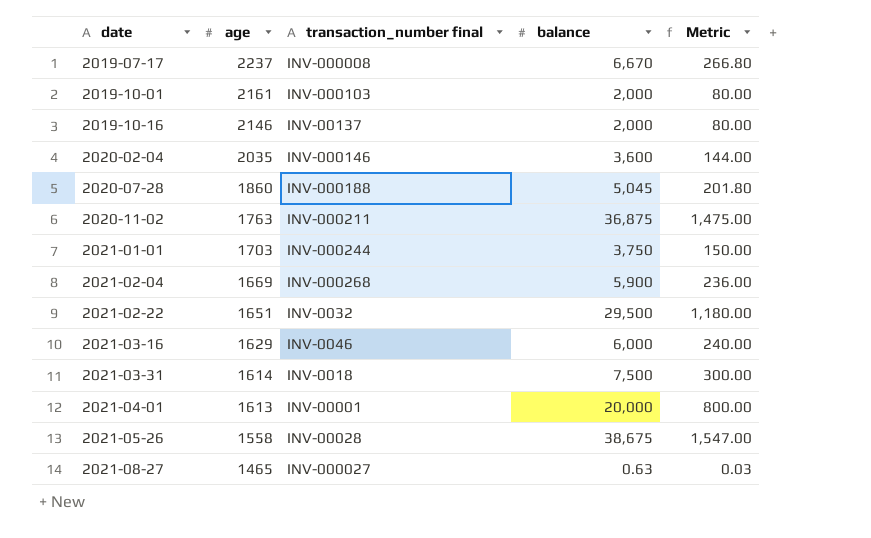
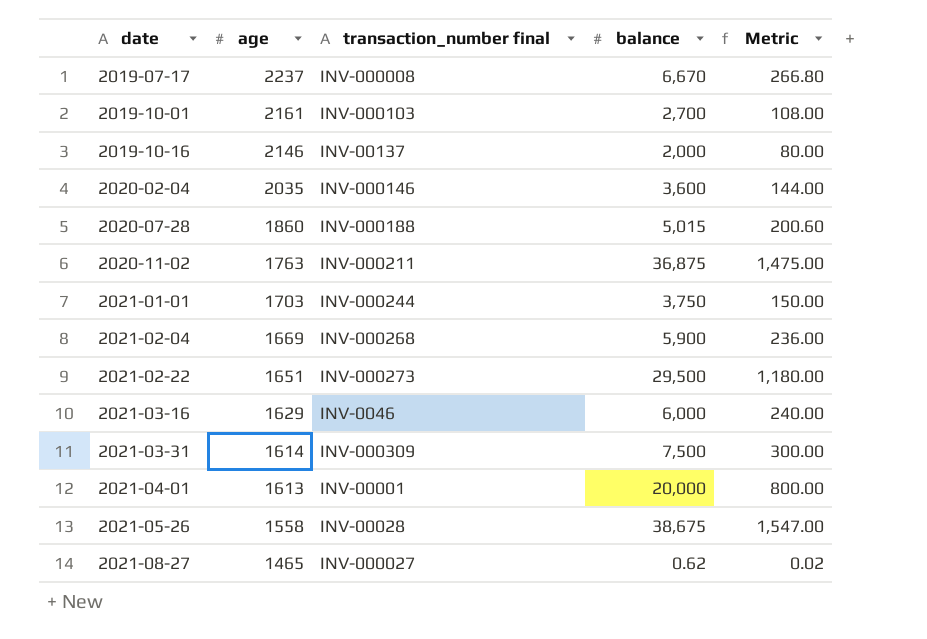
2019-10-01 | balance: 2,000 -> 2,700
2019-10-01 | Metric: 80.00 -> 108.00
2020-07-28 | balance: 5,045 -> 5,015
2020-07-28 | Metric: 201.80 -> 200.60
2021-02-22 | transaction_number final: INV-0032 -> INV-000273
2021-03-31 | transaction_number final: INV-0018 -> INV-000309
2021-08-27 | balance: 0.63 -> 0.62
2021-08-27 | Metric: 0.03 -> 0.02

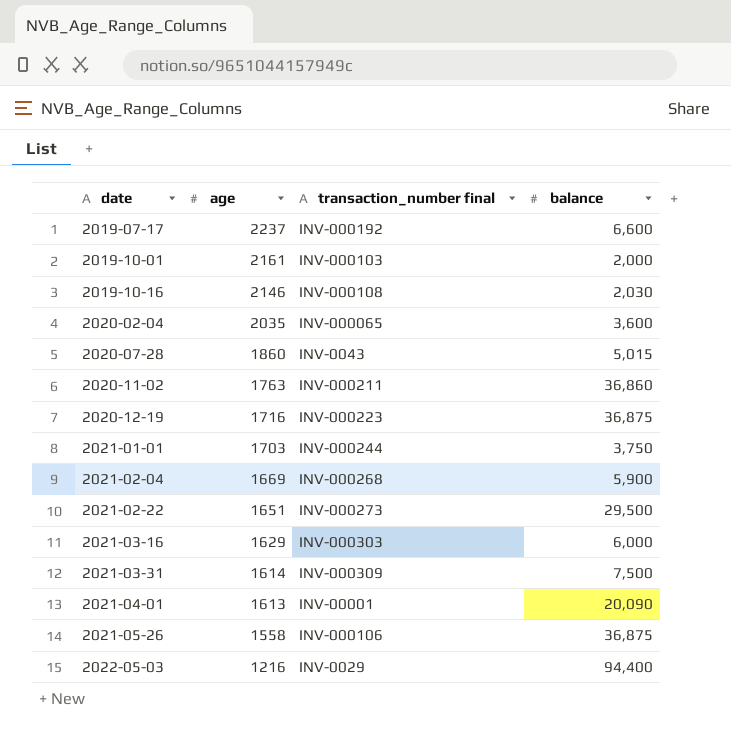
column Metric | formula: [balance] * 0.04 -> none
row 2021-08-27: 1465 | INV-000027 | 0.62 | 0.02 -> none
2019-07-17 | transaction_number final: INV-000008 -> INV-000192
2019-07-17 | balance: 6,670 -> 6,600
2019-10-01 | balance: 2,700 -> 2,000
2019-10-16 | transaction_number final: INV-00137 -> INV-000108
2019-10-16 | balance: 2,000 -> 2,030
2020-02-04 | transaction_number final: INV-000146 -> INV-000065
2020-07-28 | transaction_number final: INV-000188 -> INV-0043
2020-11-02 | balance: 36,875 -> 36,860
row 2020-12-19: none -> 1716 | INV-000223 | 36,875
2021-03-16 | transaction_number final: INV-0046 -> INV-000303
2021-04-01 | balance: 20,000 -> 20,090
2021-05-26 | transaction_number final: INV-00028 -> INV-000106
2021-05-26 | balance: 38,675 -> 36,875
row 2022-05-03: none -> 1216 | INV-0029 | 94,400

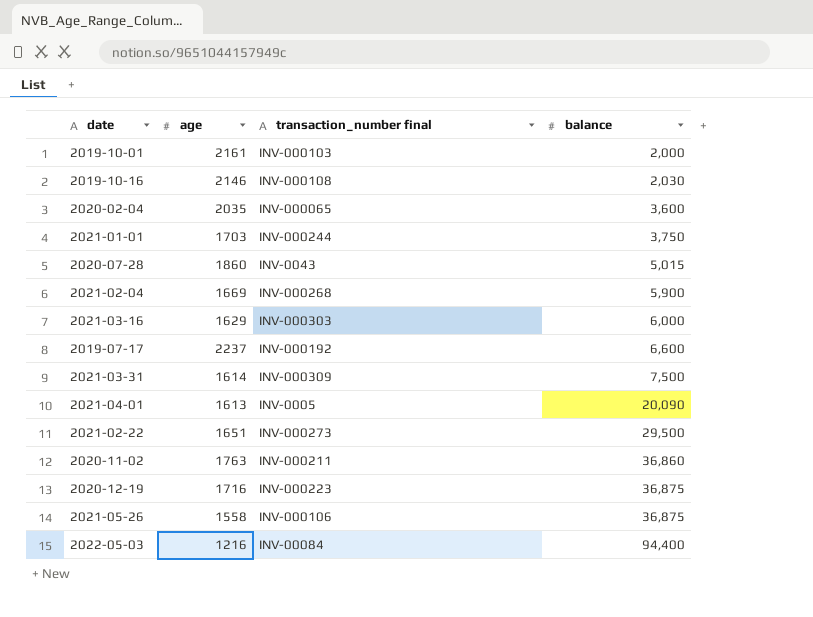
row order: date ascending -> balance ascending
2021-04-01 | transaction_number final: INV-00001 -> INV-0005
2022-05-03 | transaction_number final: INV-0029 -> INV-00084

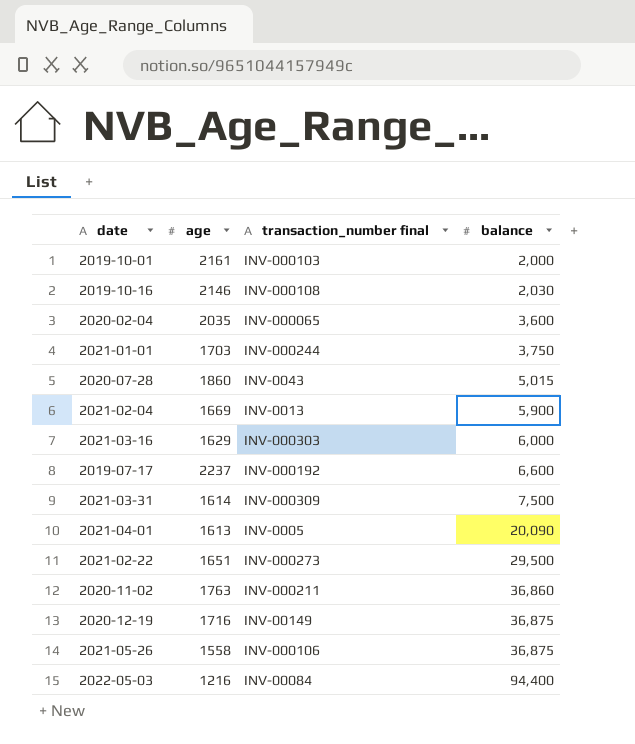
2021-02-04 | transaction_number final: INV-000268 -> INV-0013
2020-12-19 | transaction_number final: INV-000223 -> INV-00149

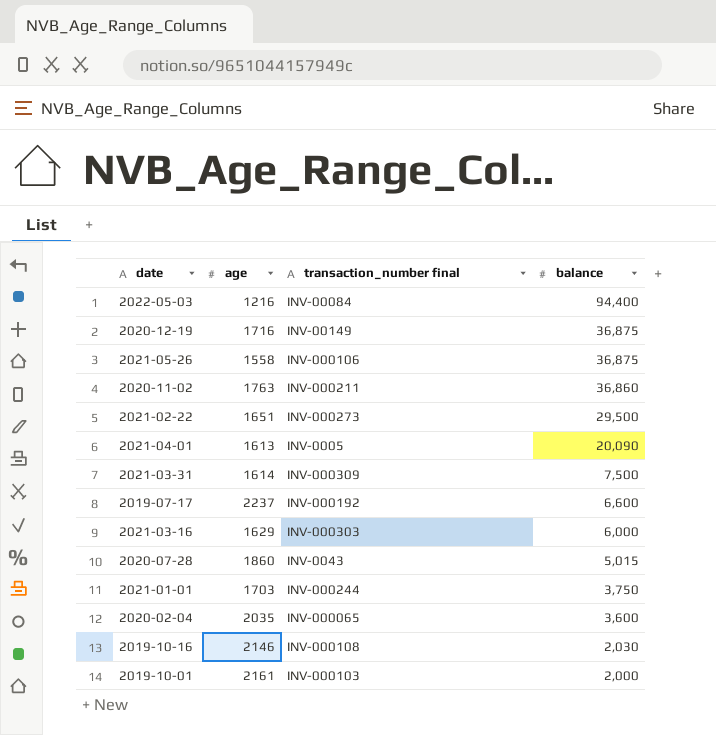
row order: balance ascending -> balance descending
row 2021-02-04: 1669 | INV-0013 | 5,900 -> none

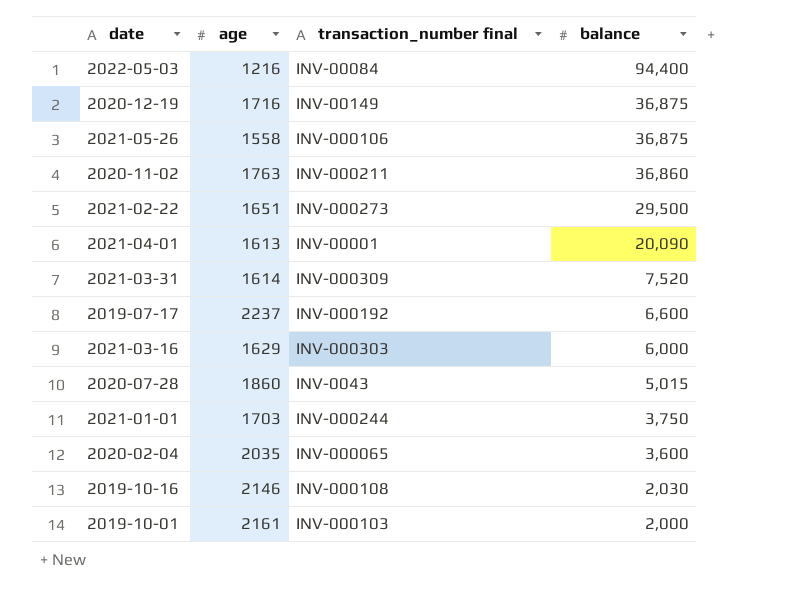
2021-04-01 | transaction_number final: INV-0005 -> INV-00001
2021-03-31 | balance: 7,500 -> 7,520

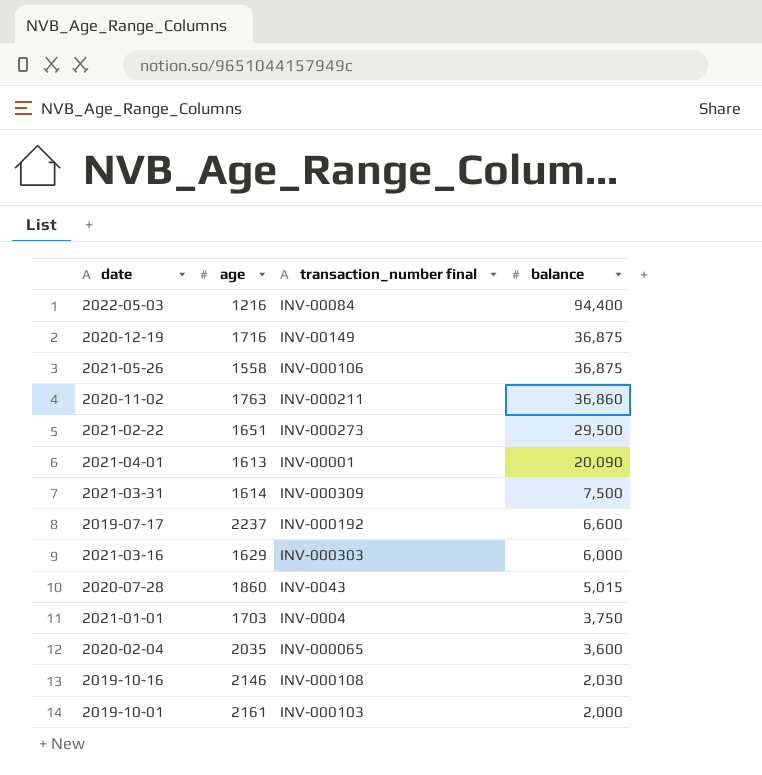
2021-03-31 | balance: 7,520 -> 7,500
2021-01-01 | transaction_number final: INV-000244 -> INV-0004

